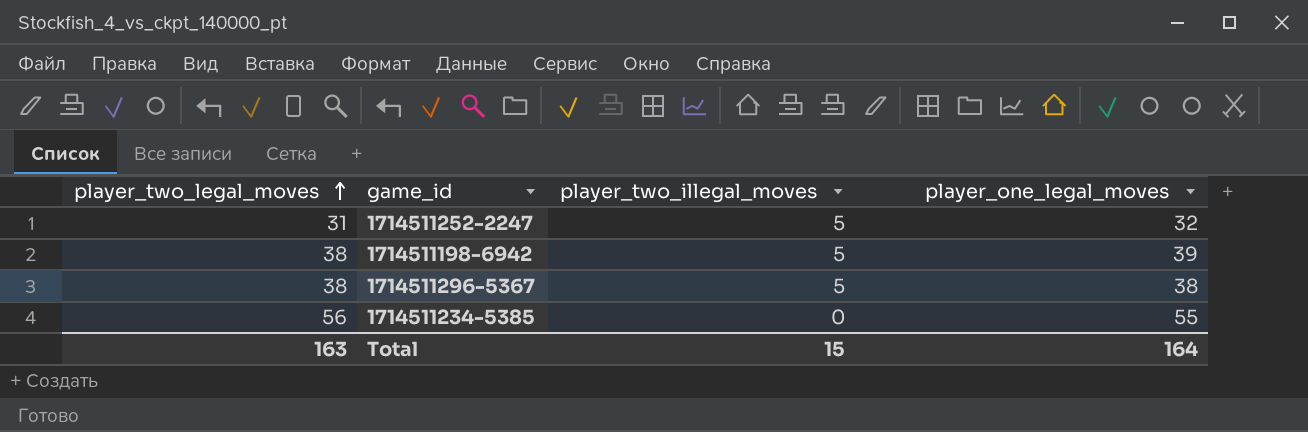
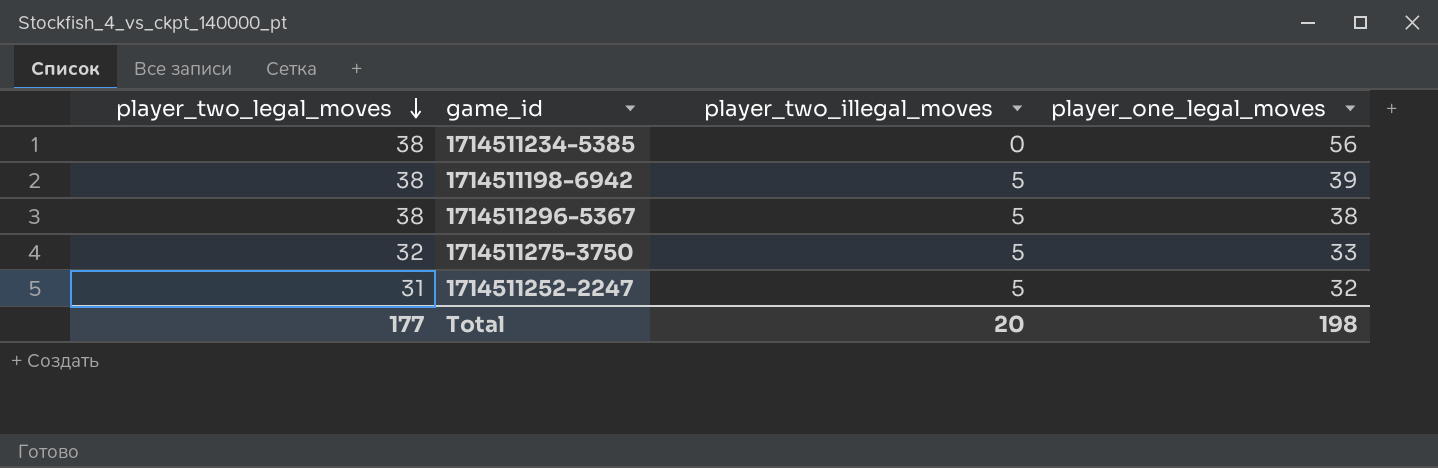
row order: player_two_legal_moves ascending -> player_two_legal_moves descending
1714511234-5385 | player_two_legal_moves: 56 -> 38
1714511234-5385 | player_one_legal_moves: 55 -> 56
row 1714511275-3750: none -> 32 | 5 | 33
Total | player_two_legal_moves: 163 -> 177
Total | player_two_illegal_moves: 15 -> 20
Total | player_one_legal_moves: 164 -> 198

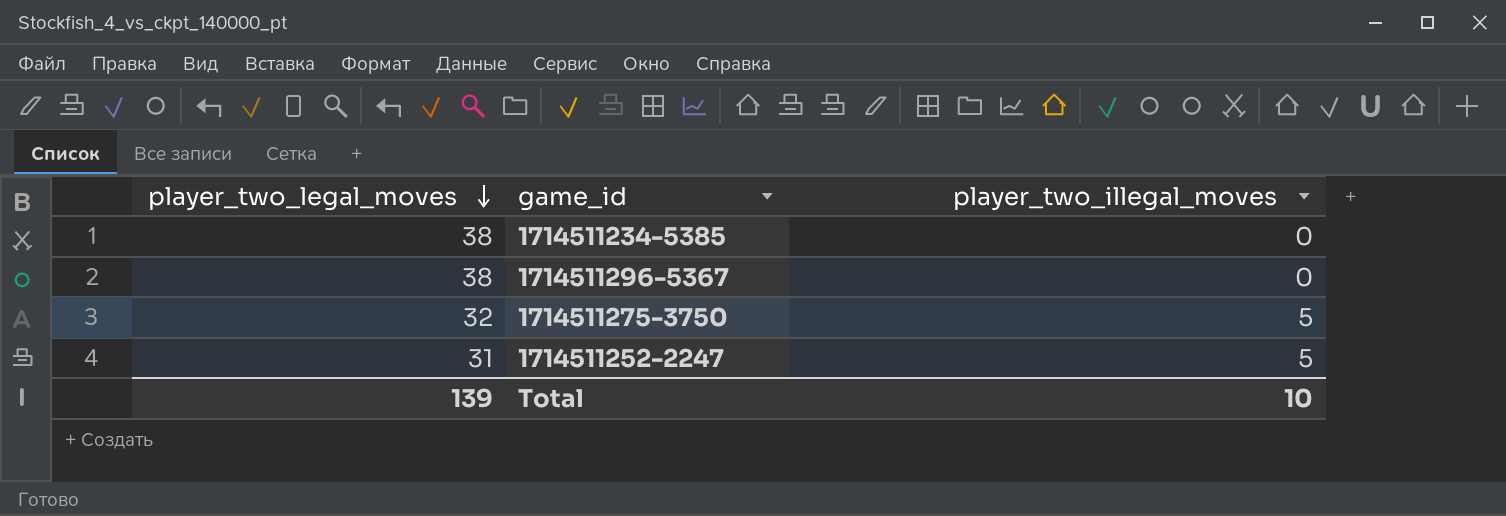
column player_one_legal_moves | position: 4 -> none
row 1714511198-6942: 38 | 5 | 39 -> none
1714511296-5367 | player_two_illegal_moves: 5 -> 0
Total | player_two_legal_moves: 177 -> 139
Total | player_two_illegal_moves: 20 -> 10

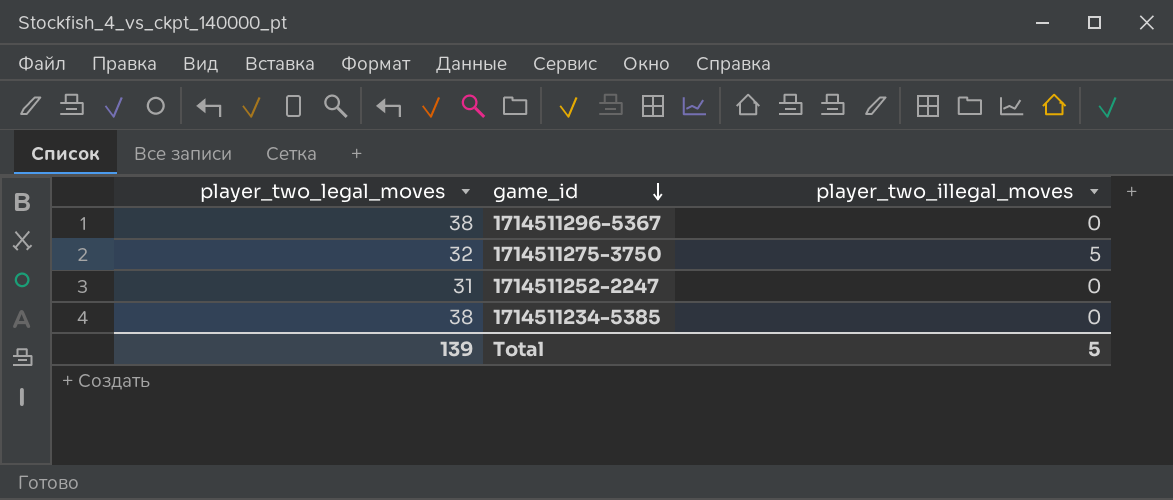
row order: player_two_legal_moves descending -> game_id descending
1714511252-2247 | player_two_illegal_moves: 5 -> 0
Total | player_two_illegal_moves: 10 -> 5

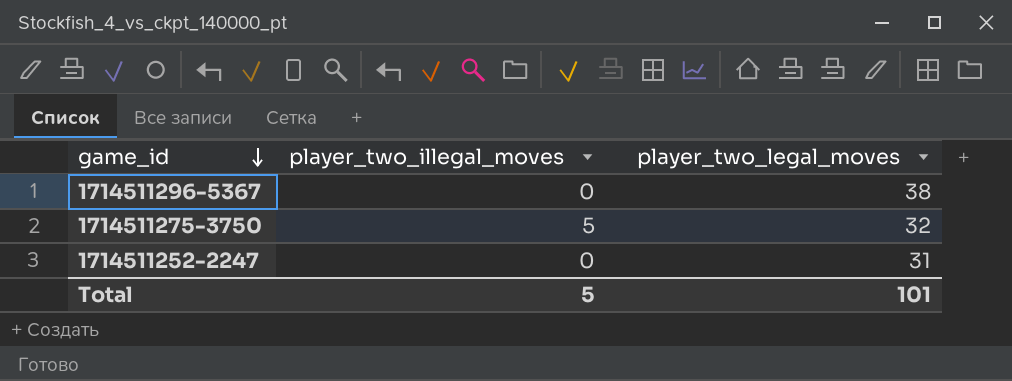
column player_two_legal_moves | position: 1 -> 3
row 1714511234-5385: 38 | 0 -> none
Total | player_two_legal_moves: 139 -> 101

